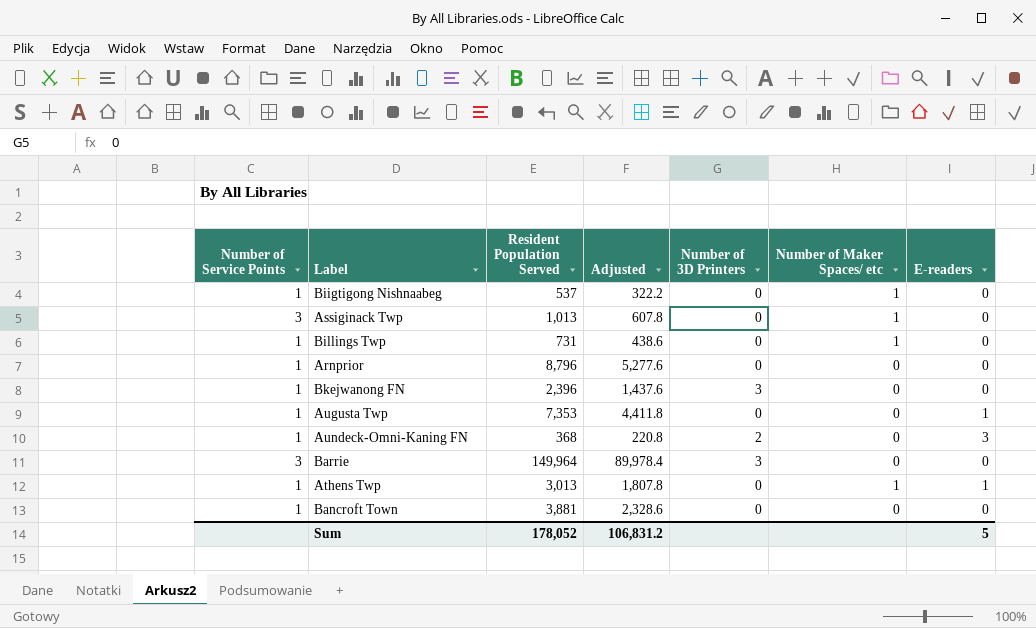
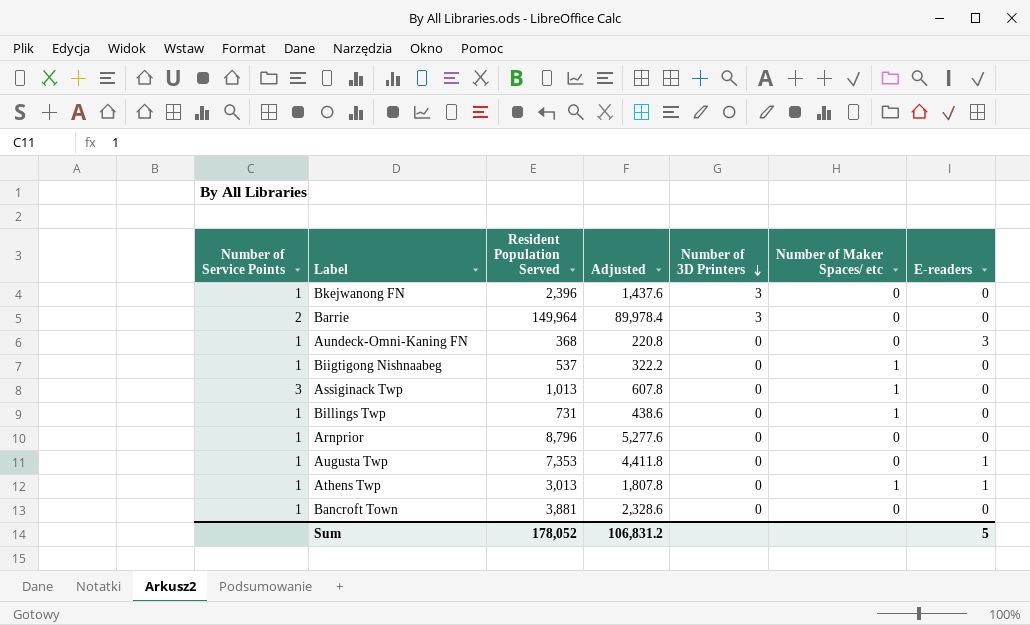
row order: none -> Number of 3D Printers descending
Barrie | Number of Service Points: 3 -> 2
Aundeck-Omni-Kaning FN | Number of 3D Printers: 2 -> 0

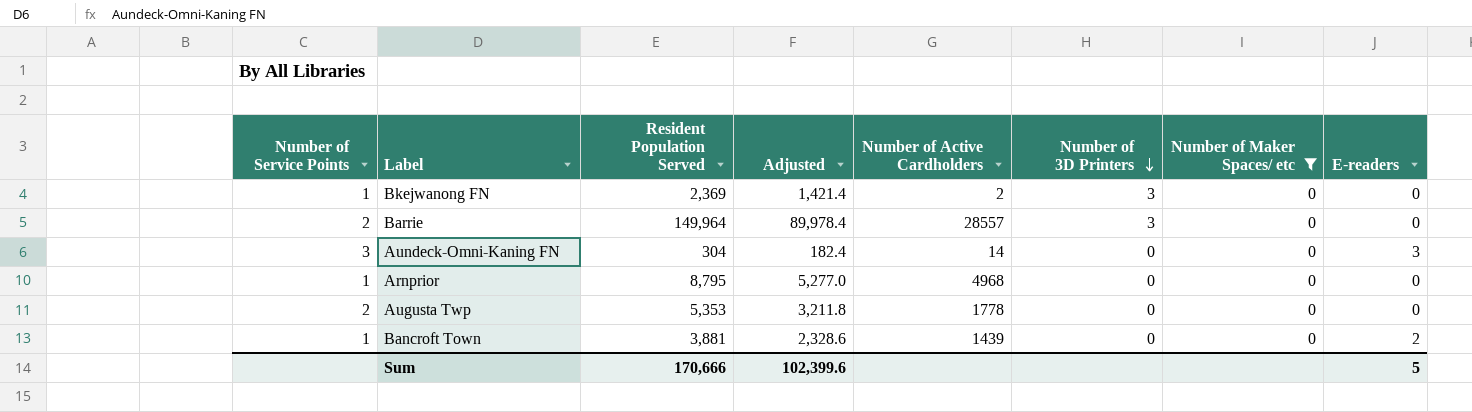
filter: none -> Number of Maker Spaces/ etc = 0
column Number of Active Cardholders | position: none -> 5
Bkejwanong FN | Resident Population Served: 2,396 -> 2,369
Bkejwanong FN | Adjusted: 1,437.6 -> 1,421.4
Aundeck-Omni-Kaning FN | Number of Service Points: 1 -> 3
Aundeck-Omni-Kaning FN | Resident Population Served: 368 -> 304
Aundeck-Omni-Kaning FN | Adjusted: 220.8 -> 182.4
Arnprior | Resident Population Served: 8,796 -> 8,795
Arnprior | Adjusted: 5,277.6 -> 5,277.0
Augusta Twp | Number of Service Points: 1 -> 2
Augusta Twp | Resident Population Served: 7,353 -> 5,353
Augusta Twp | Adjusted: 4,411.8 -> 3,211.8
Augusta Twp | E-readers: 1 -> 0
Bancroft Town | E-readers: 0 -> 2
Sum | Resident Population Served: 178,052 -> 170,666
Sum | Adjusted: 106,831.2 -> 102,399.6

